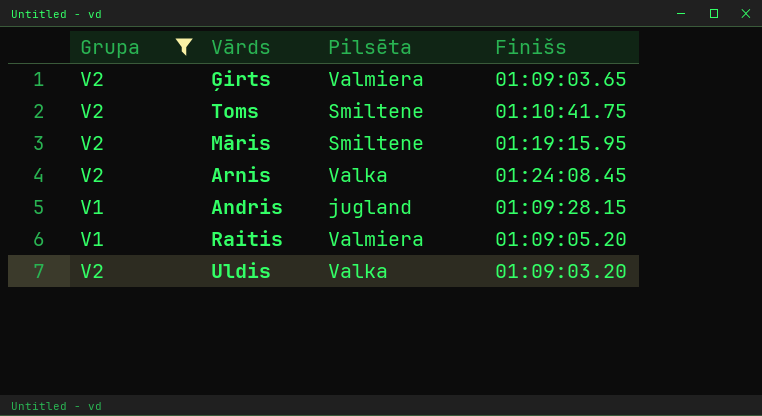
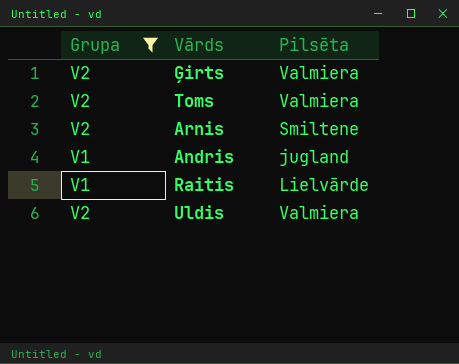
column Finišs | position: 4 -> none
row Māris: V2 | Smiltene | 01:19:15.95 -> none
Toms | Pilsēta: Smiltene -> Valmiera
Arnis | Pilsēta: Valka -> Smiltene
Raitis | Pilsēta: Valmiera -> Lielvārde
Uldis | Pilsēta: Valka -> Valmiera

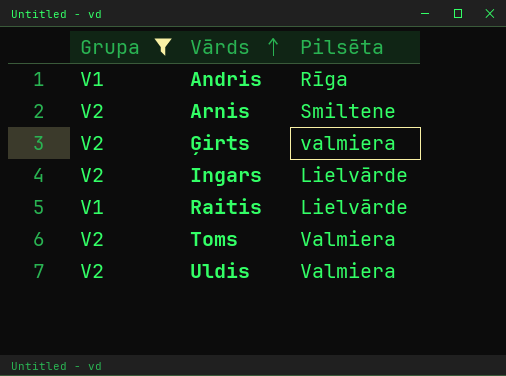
row order: none -> Vārds ascending
Andris | Pilsēta: jugland -> Rīga
Ģirts | Pilsēta: Valmiera -> valmiera
row Ingars: none -> V2 | Lielvārde

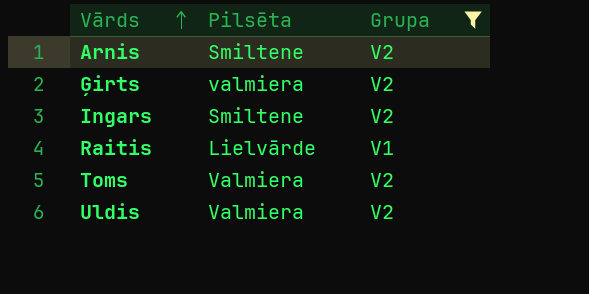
column Grupa | position: 1 -> 3
row Andris: V1 | Rīga -> none
Ingars | Pilsēta: Lielvārde -> Smiltene

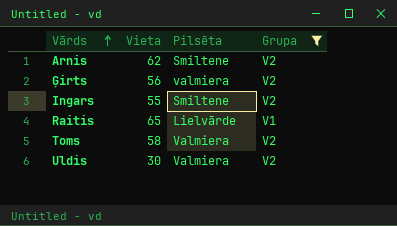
column Vieta | position: none -> 2

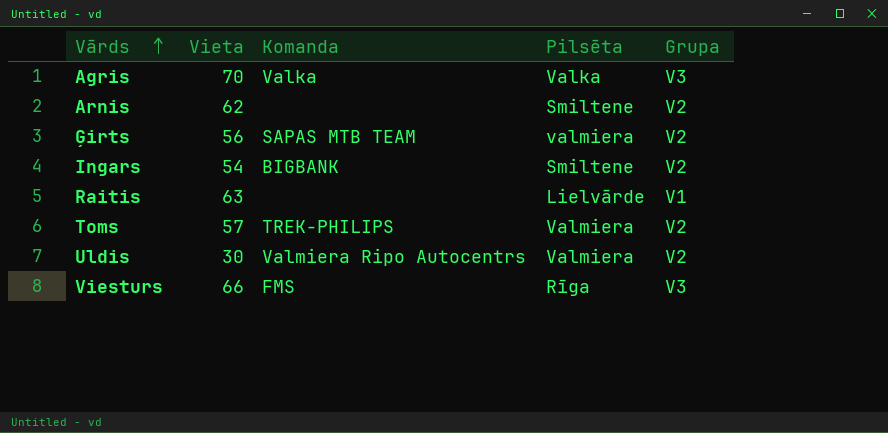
filter: Grupa != V3 -> none
column Komanda | position: none -> 3
Ingars | Vieta: 55 -> 54
Raitis | Vieta: 65 -> 63
Toms | Vieta: 58 -> 57

